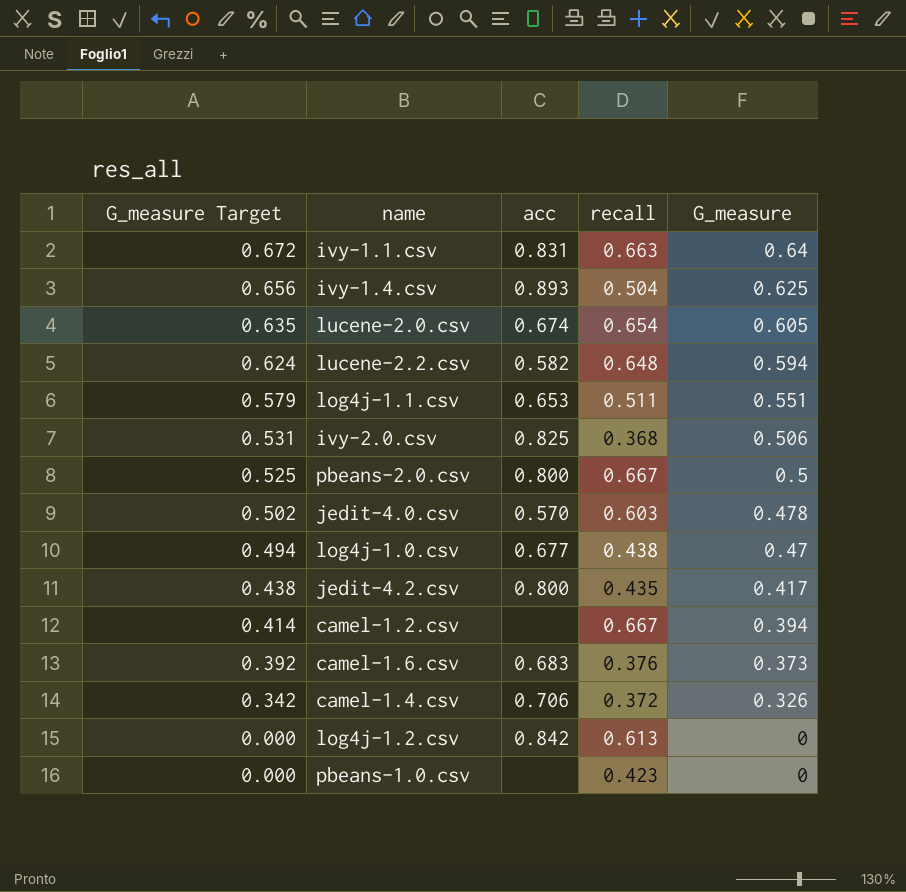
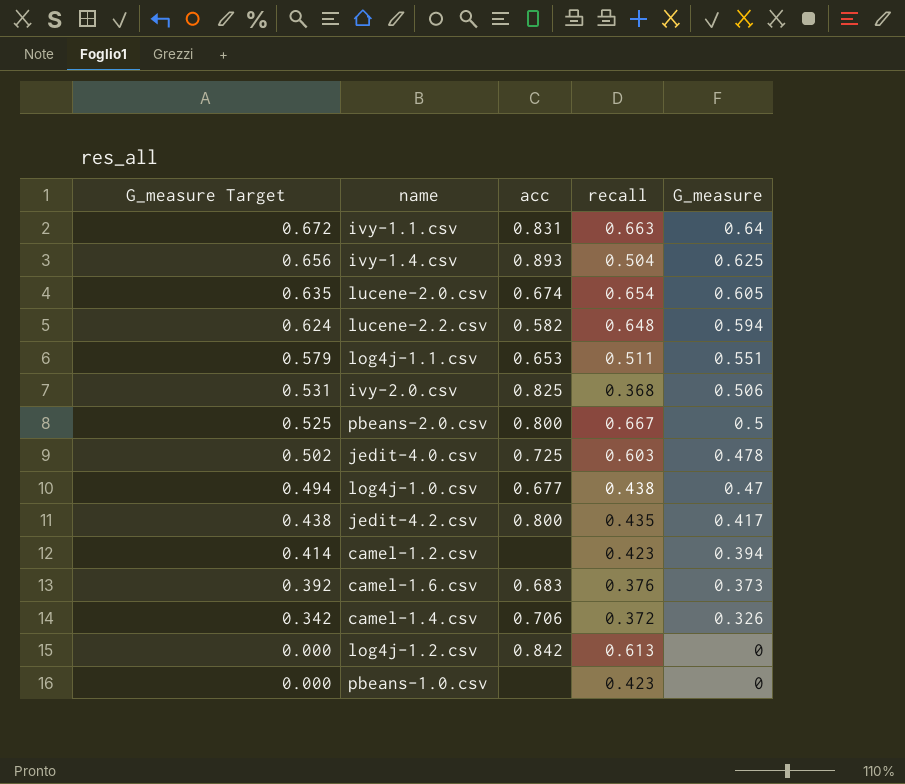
jedit-4.0.csv | acc: 0.570 -> 0.725
camel-1.2.csv | recall: 0.667 -> 0.423

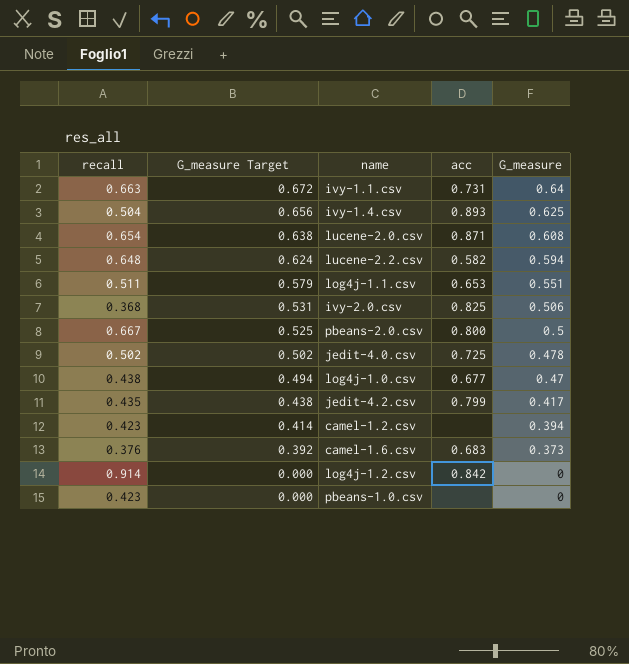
column recall | position: 4 -> 1
row camel-1.4.csv: 0.342 | 0.706 | 0.372 | 0.326 -> none
ivy-1.1.csv | acc: 0.831 -> 0.731
lucene-2.0.csv | G_measure Target: 0.635 -> 0.638
lucene-2.0.csv | acc: 0.674 -> 0.871
lucene-2.0.csv | G_measure: 0.605 -> 0.608
jedit-4.0.csv | recall: 0.603 -> 0.502
jedit-4.2.csv | acc: 0.800 -> 0.799
log4j-1.2.csv | recall: 0.613 -> 0.914

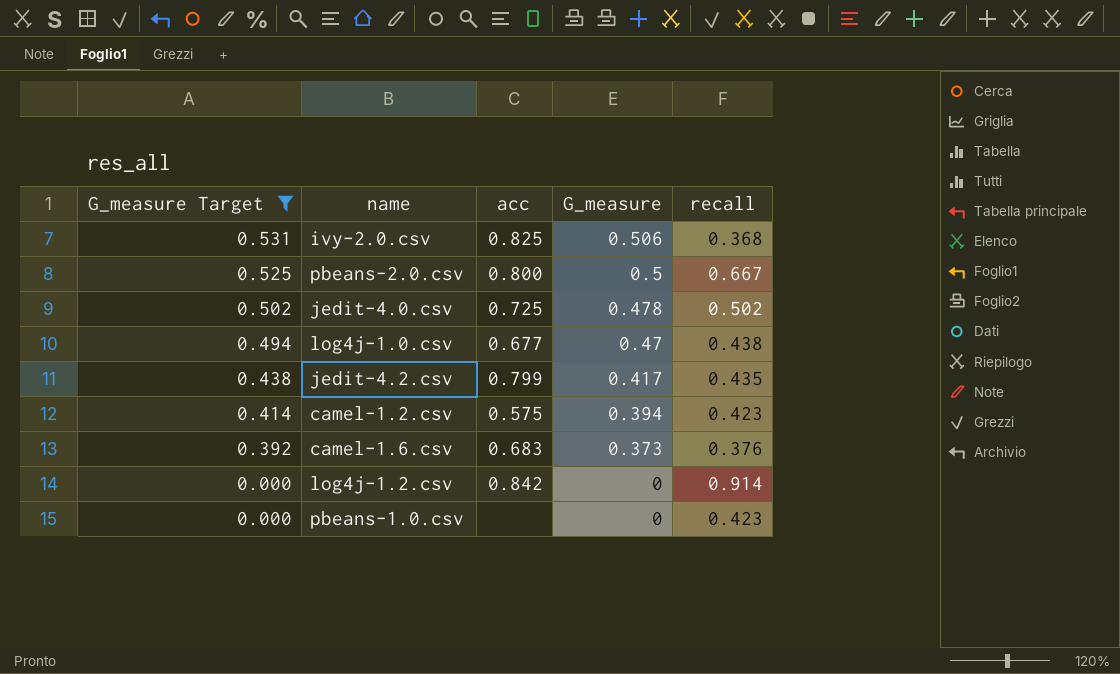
filter: none -> G_measure Target <= 0.531
column recall | position: 1 -> 5
camel-1.2.csv | acc: none -> 0.575

